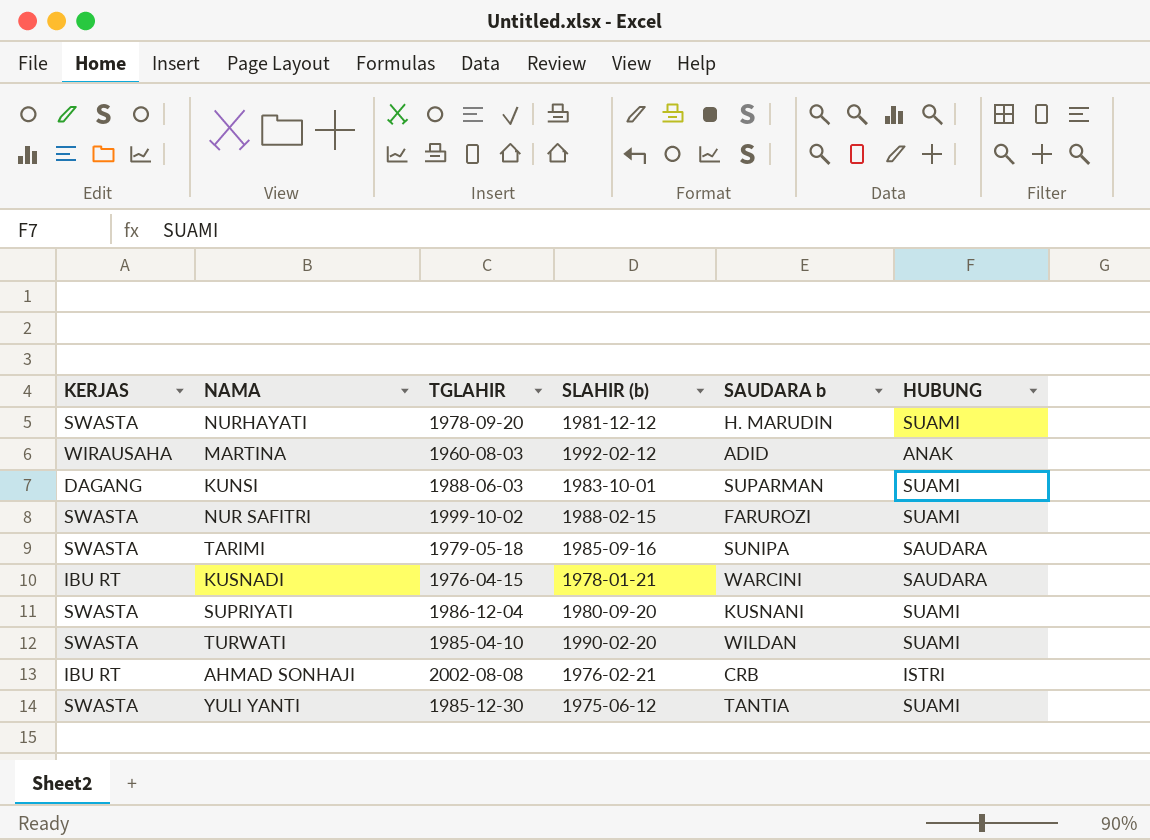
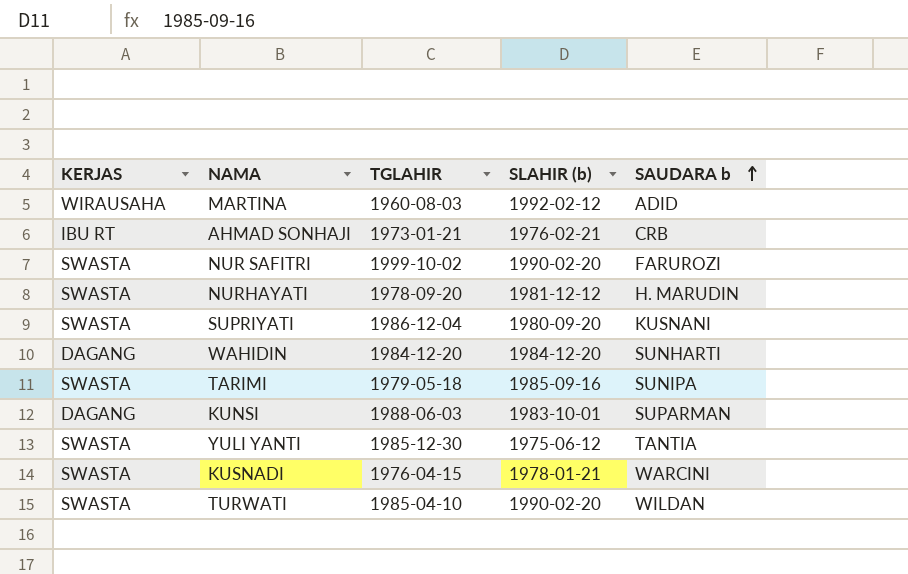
row order: none -> SAUDARA b ascending
column HUBUNG | position: 6 -> none
AHMAD SONHAJI | TGLAHIR: 2002-08-08 -> 1973-01-21
NUR SAFITRI | SLAHIR (b): 1988-02-15 -> 1990-02-20
row WAHIDIN: none -> DAGANG | 1984-12-20 | 1984-12-20 | SUNHARTI
KUSNADI | KERJAS: IBU RT -> SWASTA

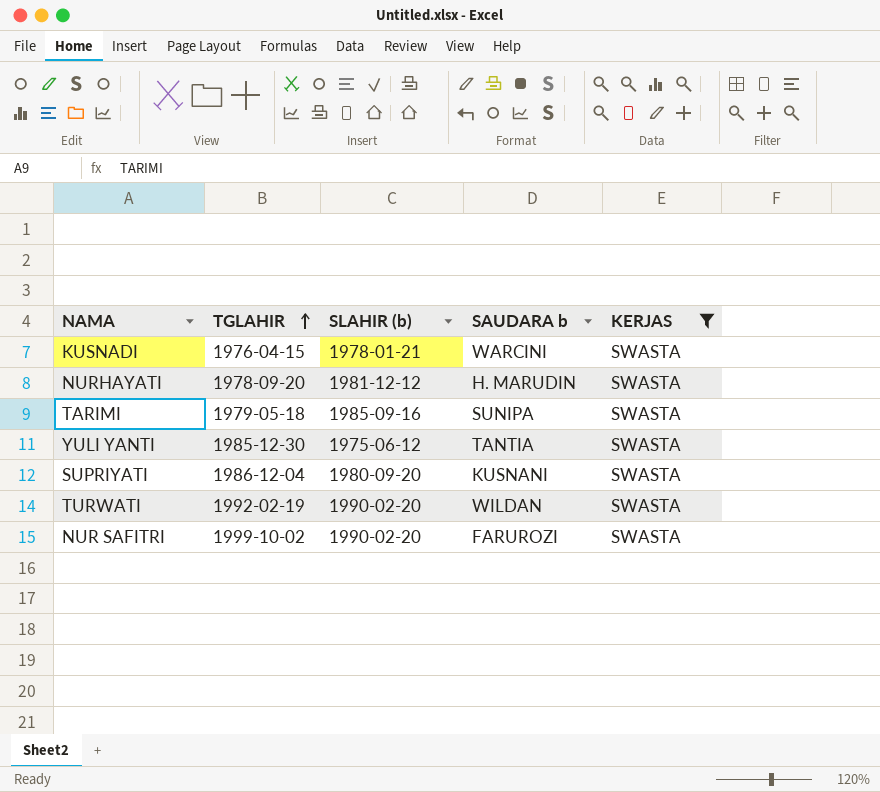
filter: none -> KERJAS = SWASTA
row order: SAUDARA b ascending -> TGLAHIR ascending
column KERJAS | position: 1 -> 5
TURWATI | TGLAHIR: 1985-04-10 -> 1992-02-19

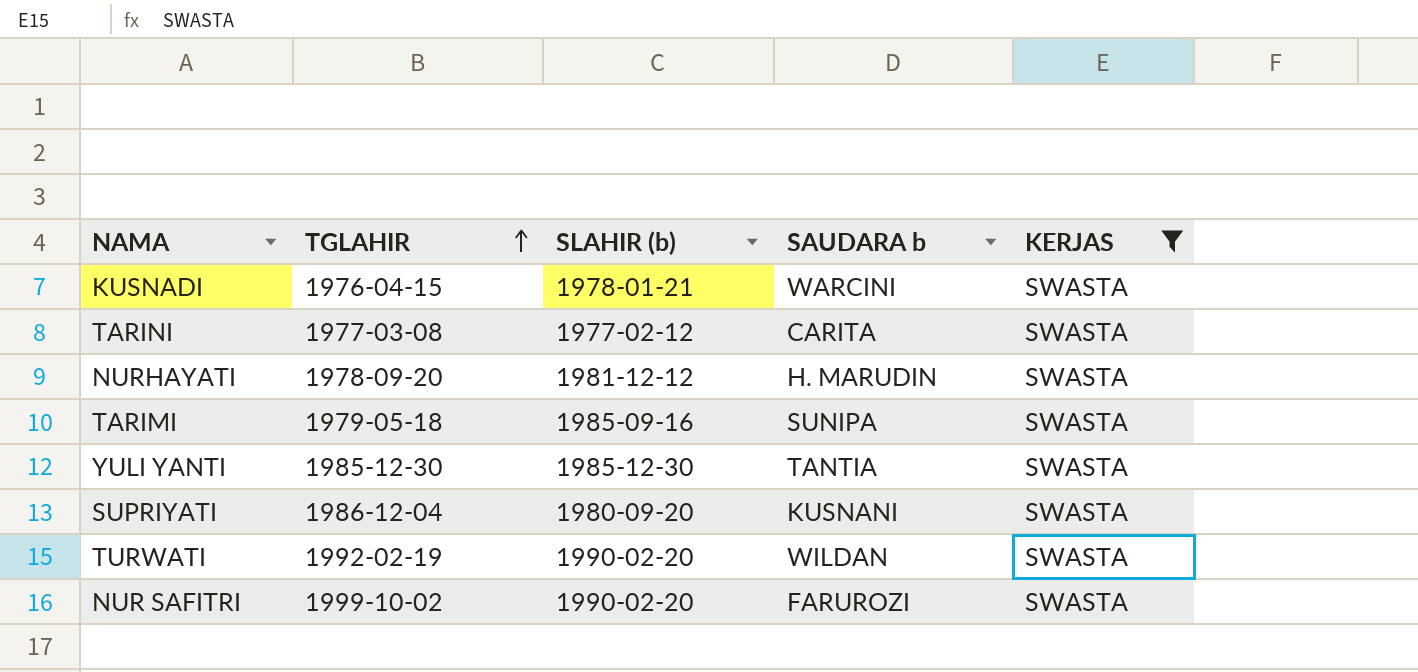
row TARINI: none -> 1977-03-08 | 1977-02-12 | CARITA | SWASTA
YULI YANTI | SLAHIR (b): 1975-06-12 -> 1985-12-30

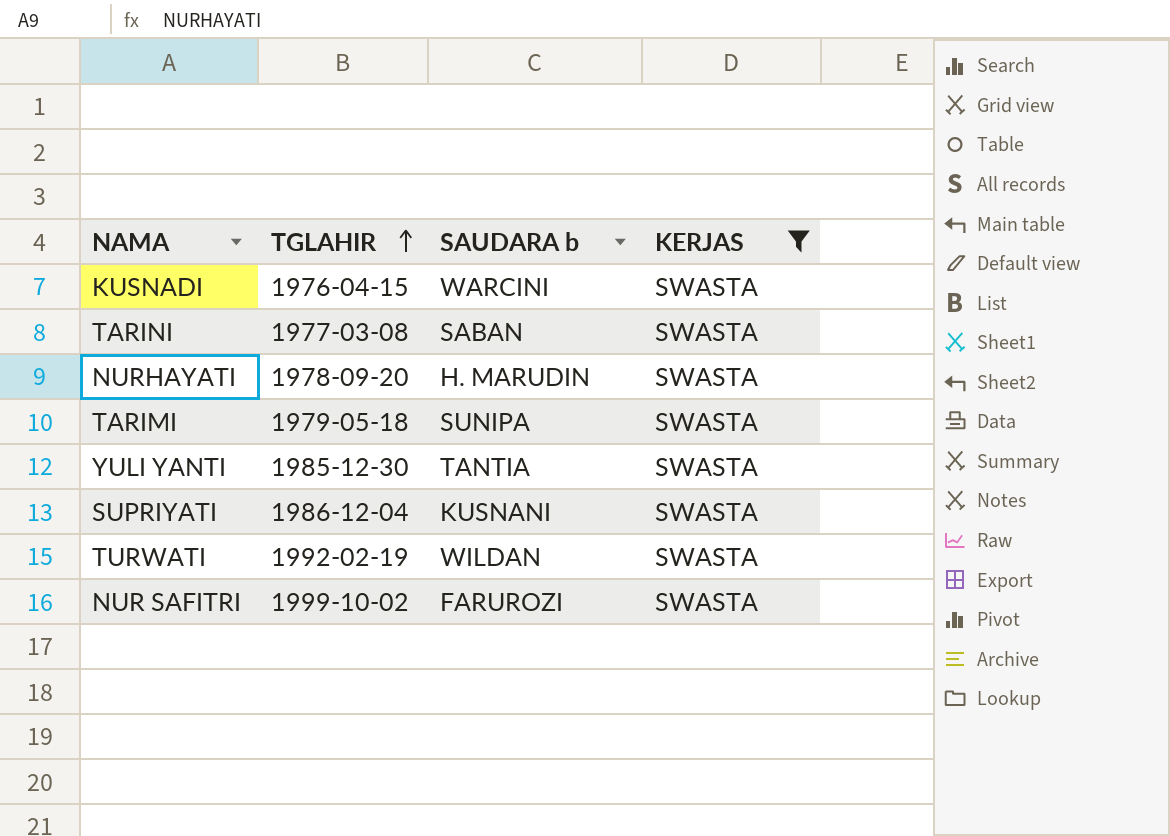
column SLAHIR (b) | position: 3 -> none
TARINI | SAUDARA b: CARITA -> SABAN

